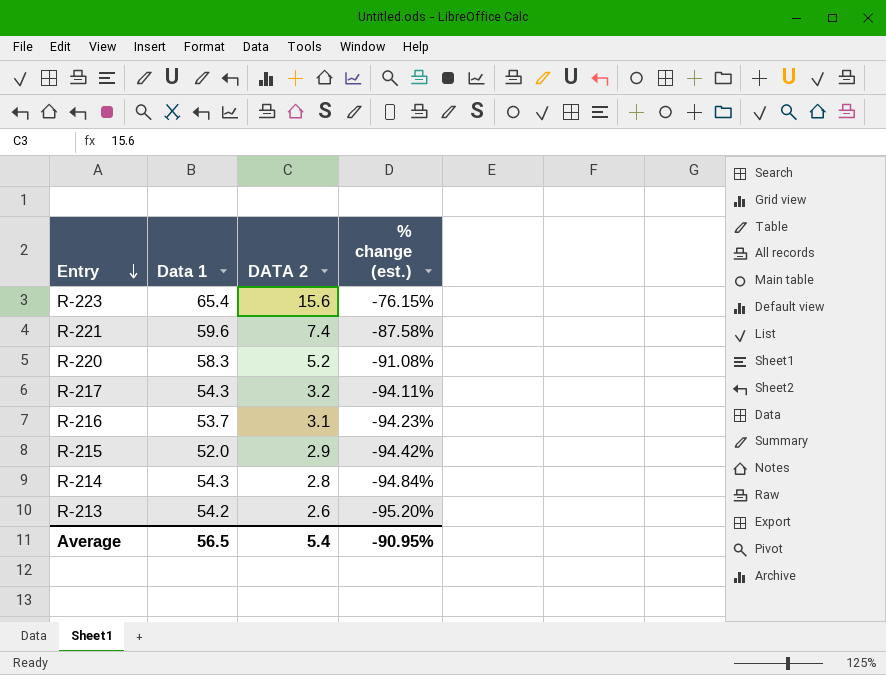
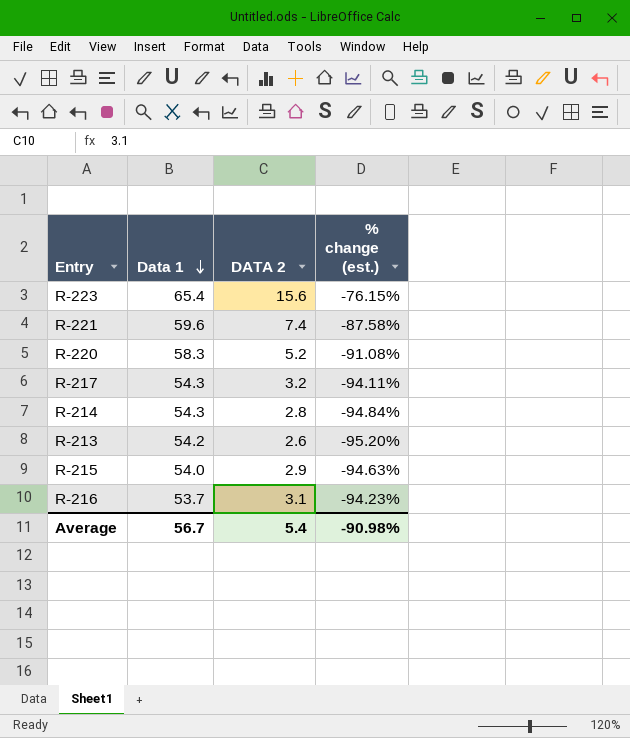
row order: Entry descending -> Data 1 descending
R-215 | Data 1: 52.0 -> 54.0
R-215 | % change (est.): -94.42% -> -94.63%
Average | Data 1: 56.5 -> 56.7
Average | % change (est.): -90.95% -> -90.98%

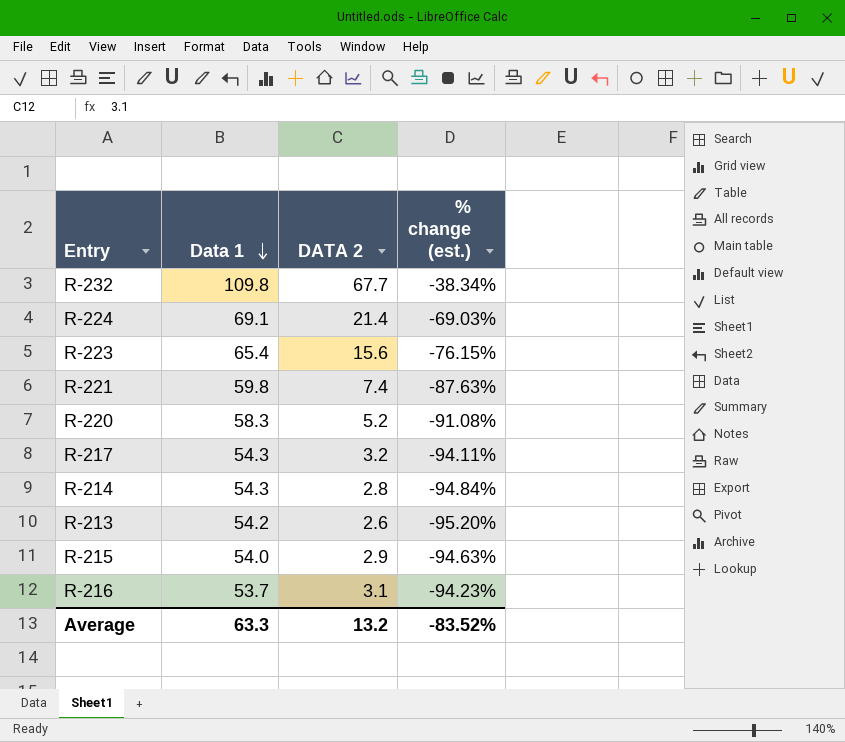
row R-232: none -> 109.8 | 67.7 | -38.34%
row R-224: none -> 69.1 | 21.4 | -69.03%
R-221 | Data 1: 59.6 -> 59.8
R-221 | % change (est.): -87.58% -> -87.63%
Average | Data 1: 56.7 -> 63.3
Average | DATA 2: 5.4 -> 13.2
Average | % change (est.): -90.98% -> -83.52%

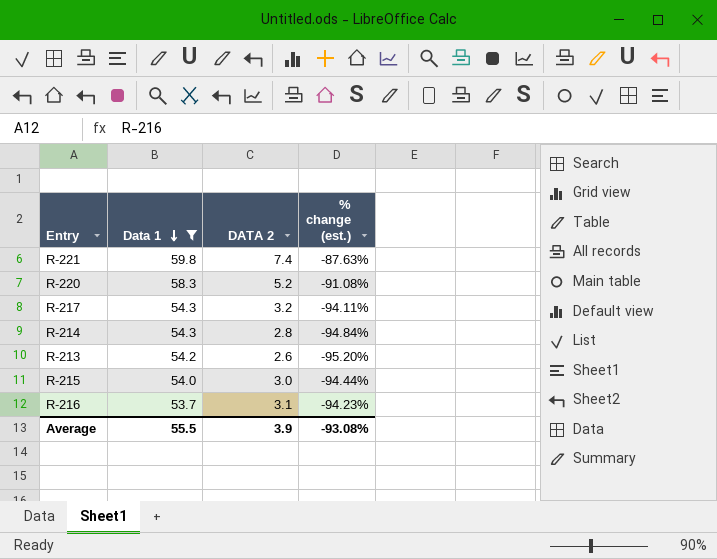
filter: none -> Data 1 <= 59.8
R-215 | DATA 2: 2.9 -> 3.0
R-215 | % change (est.): -94.63% -> -94.44%
Average | Data 1: 63.3 -> 55.5
Average | DATA 2: 13.2 -> 3.9
Average | % change (est.): -83.52% -> -93.08%

